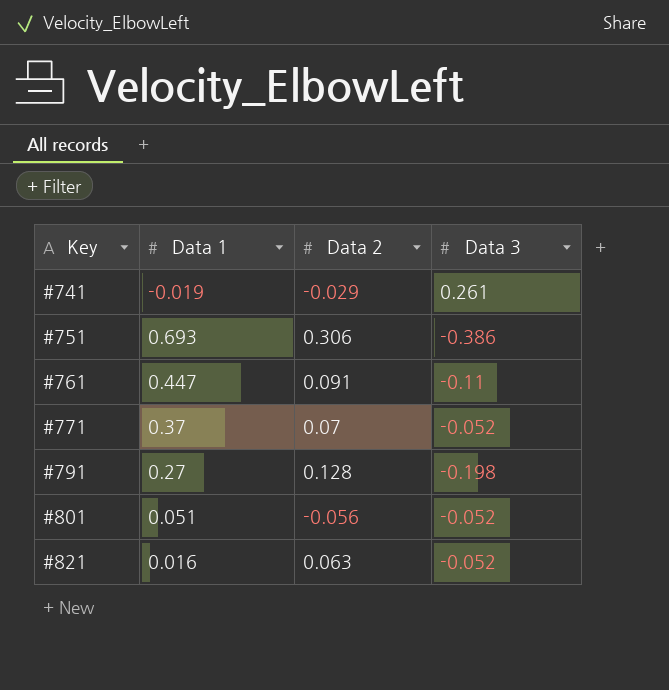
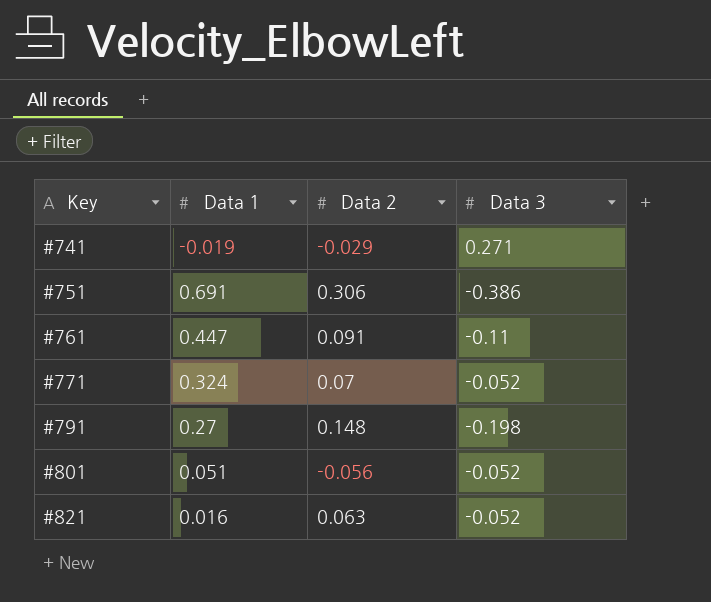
#741 | Data 3: 0.261 -> 0.271
#751 | Data 1: 0.693 -> 0.691
#771 | Data 1: 0.37 -> 0.324
#791 | Data 2: 0.128 -> 0.148

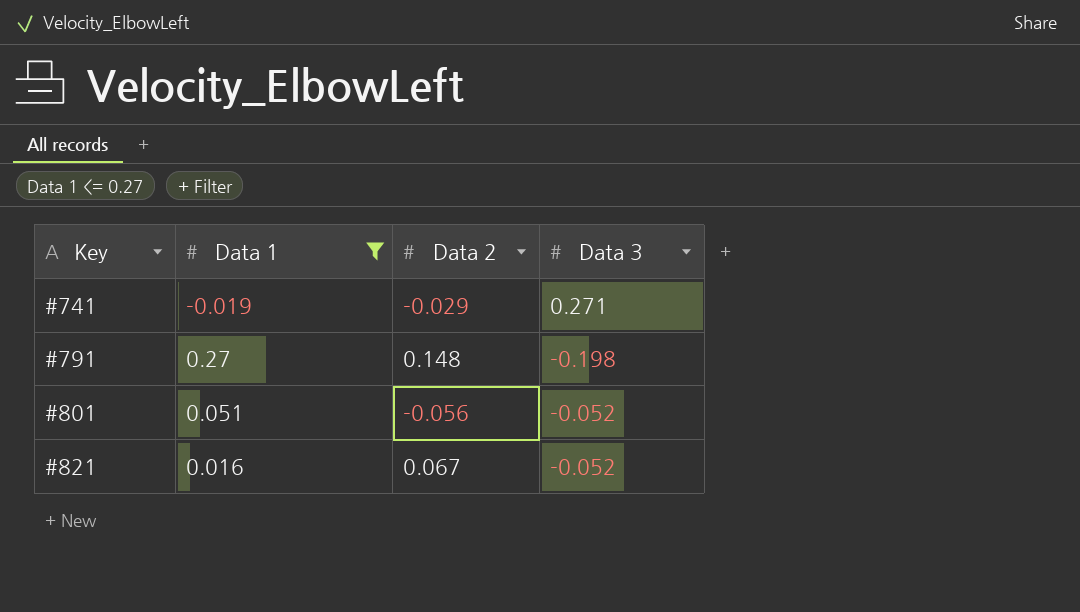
filter: none -> Data 1 <= 0.27
#821 | Data 2: 0.063 -> 0.067

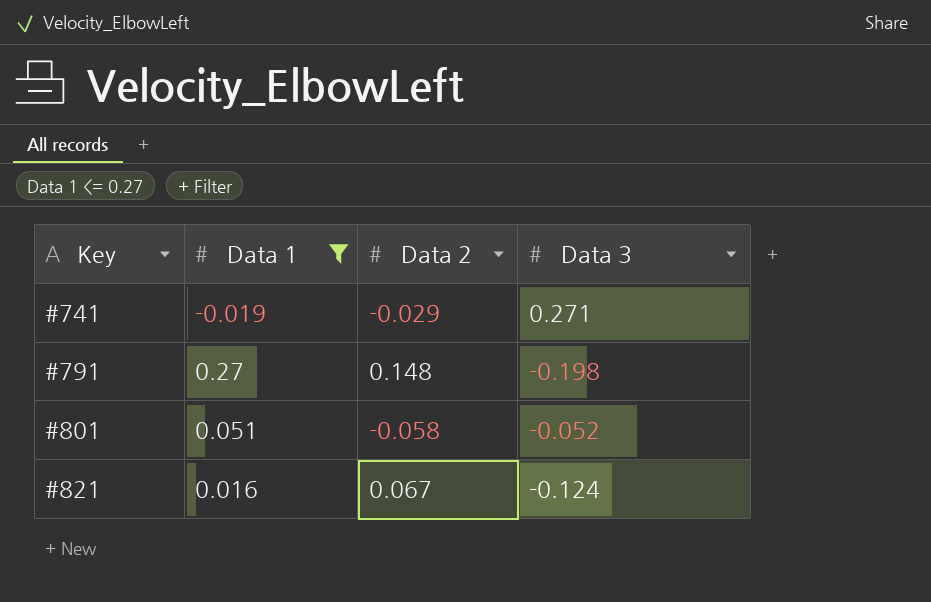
#801 | Data 2: -0.056 -> -0.058
#821 | Data 3: -0.052 -> -0.124

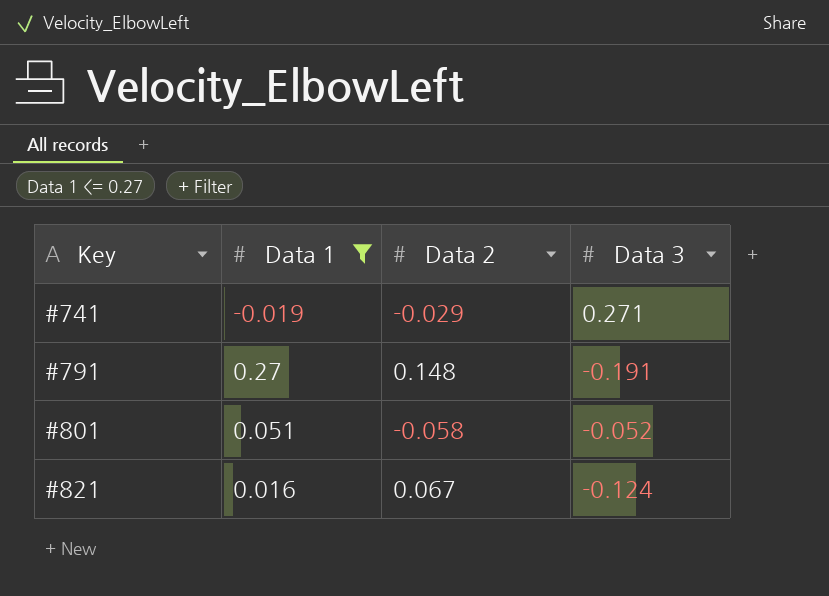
#791 | Data 3: -0.198 -> -0.191

